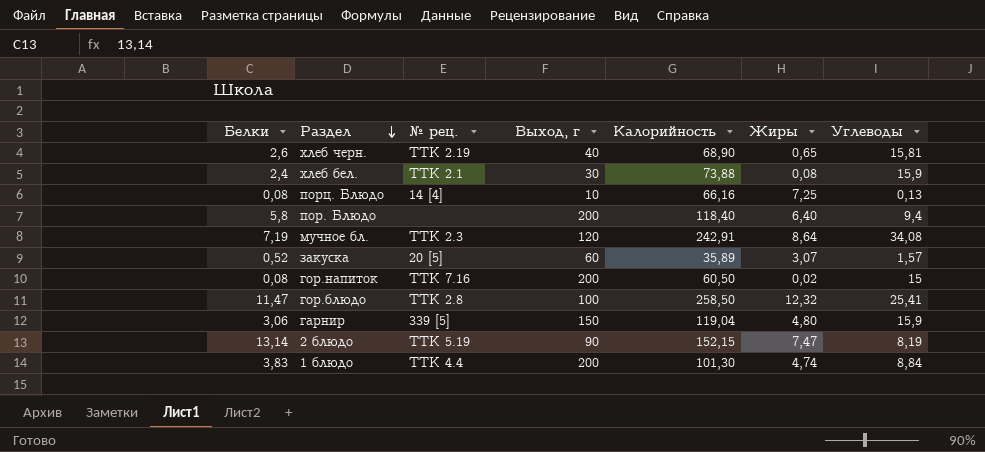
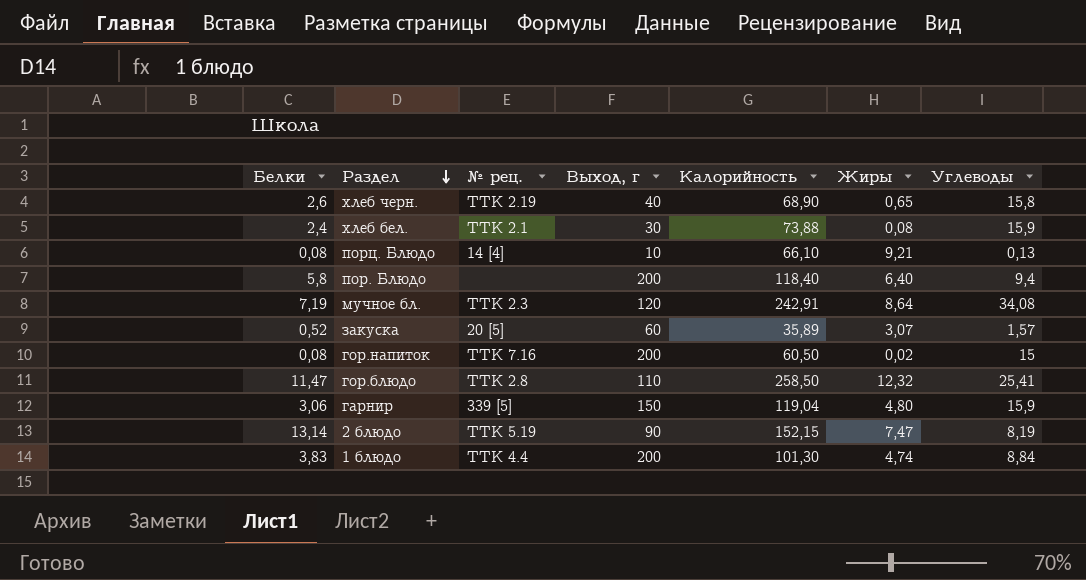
хлеб черн. | Углеводы: 15,81 -> 15,8
порц. Блюдо | Калорийность: 66,16 -> 66,10
порц. Блюдо | Жиры: 7,25 -> 9,21
гор.блюдо | Выход, г: 100 -> 110

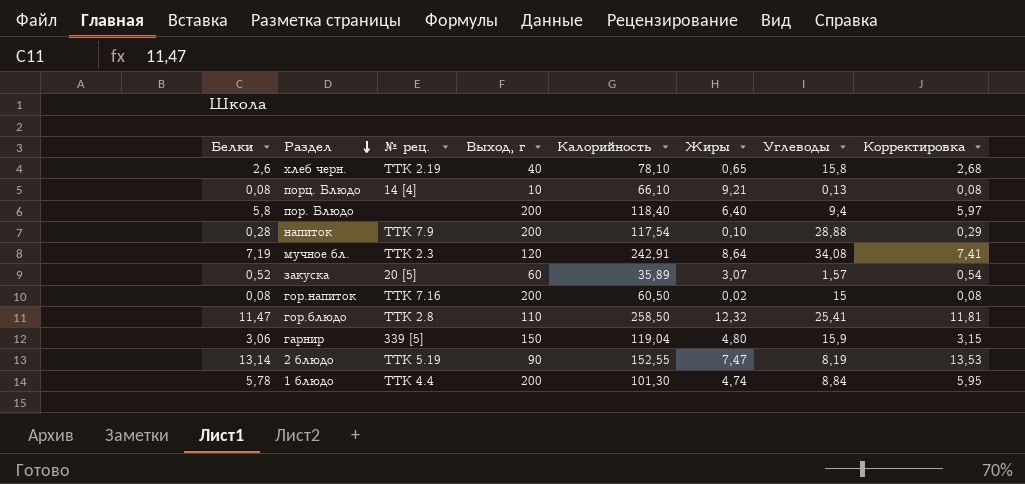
column Корректировка | formula: none -> [Белки] * 1,03
row хлеб бел.: 2,4 | ТТК 2.1 | 30 | 73,88 | 0,08 | 15,9 -> none
хлеб черн. | Калорийность: 68,90 -> 78,10
row напиток: none -> 0,28 | ТТК 7.9 | 200 | 117,54 | 0,10 | 28,88 | 0,29
2 блюдо | Калорийность: 152,15 -> 152,55
1 блюдо | Белки: 3,83 -> 5,78

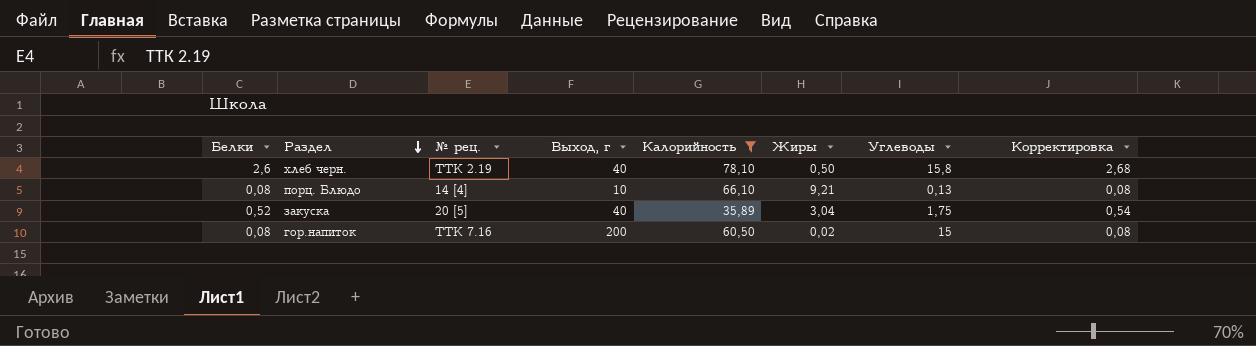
filter: none -> Калорийность <= 78,10
хлеб черн. | Жиры: 0,65 -> 0,50
закуска | Выход, г: 60 -> 40
закуска | Жиры: 3,07 -> 3,04
закуска | Углеводы: 1,57 -> 1,75

